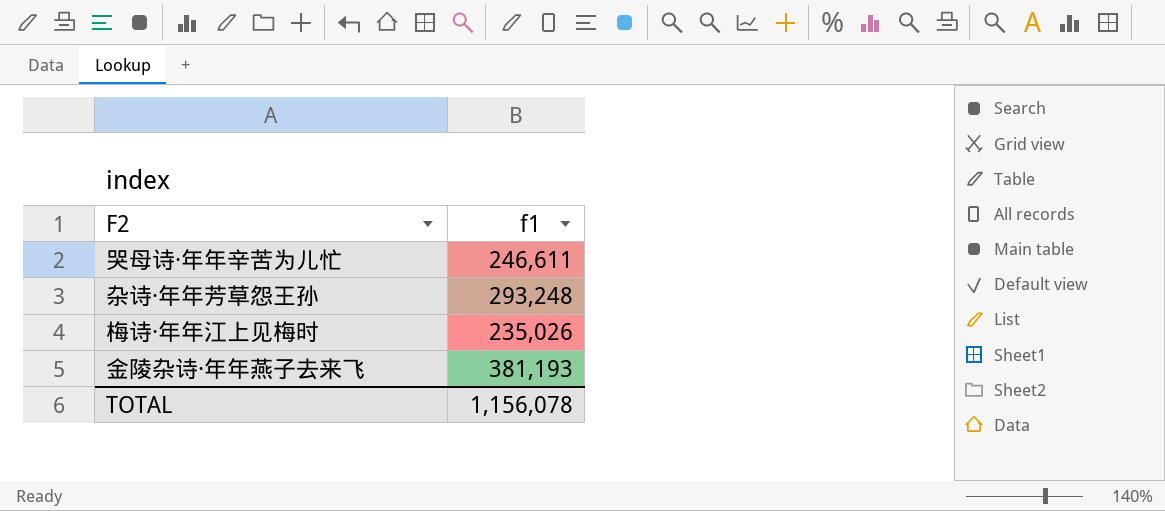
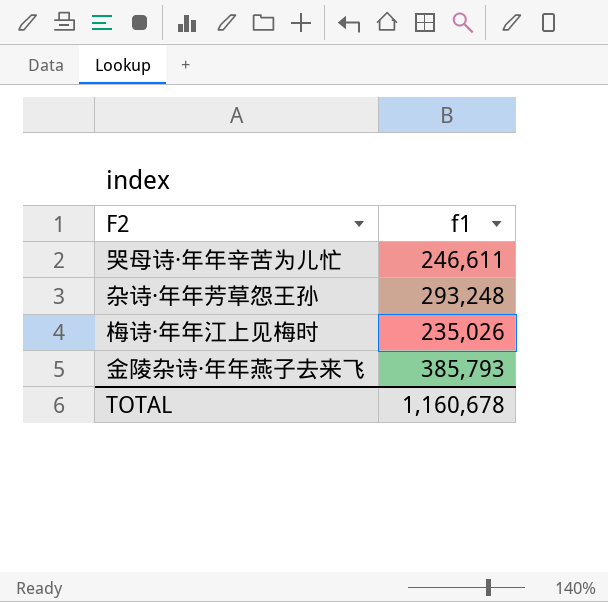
金陵杂诗·年年燕子去来飞 | f1: 381,193 -> 385,793
TOTAL | f1: 1,156,078 -> 1,160,678

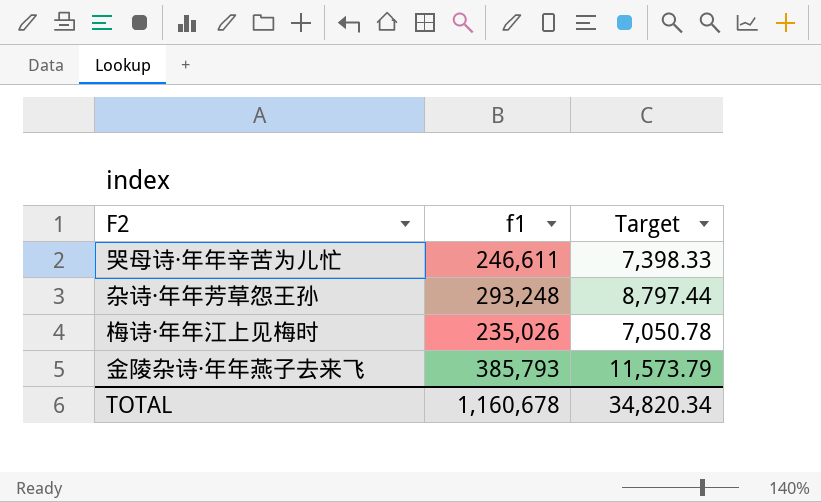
column Target | formula: none -> [f1] * 0.03

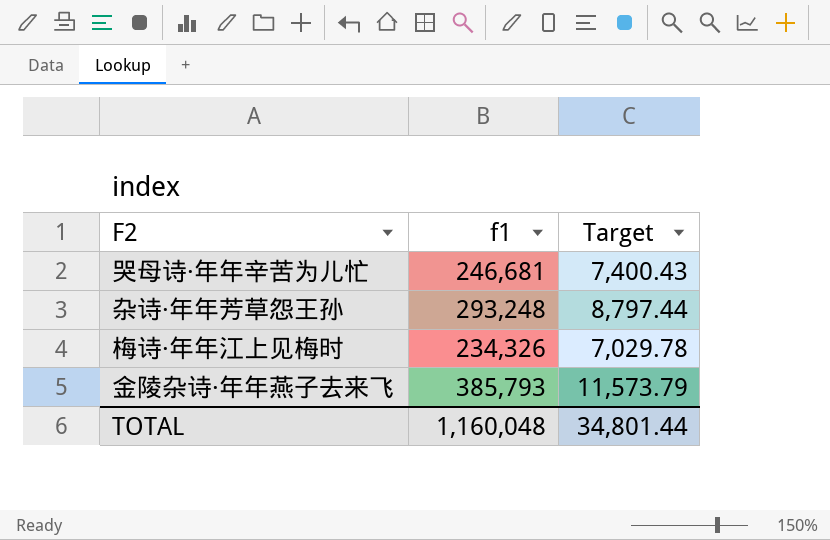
哭母诗·年年辛苦为儿忙 | f1: 246,611 -> 246,681
哭母诗·年年辛苦为儿忙 | Target: 7,398.33 -> 7,400.43
梅诗·年年江上见梅时 | f1: 235,026 -> 234,326
梅诗·年年江上见梅时 | Target: 7,050.78 -> 7,029.78
TOTAL | f1: 1,160,678 -> 1,160,048
TOTAL | Target: 34,820.34 -> 34,801.44

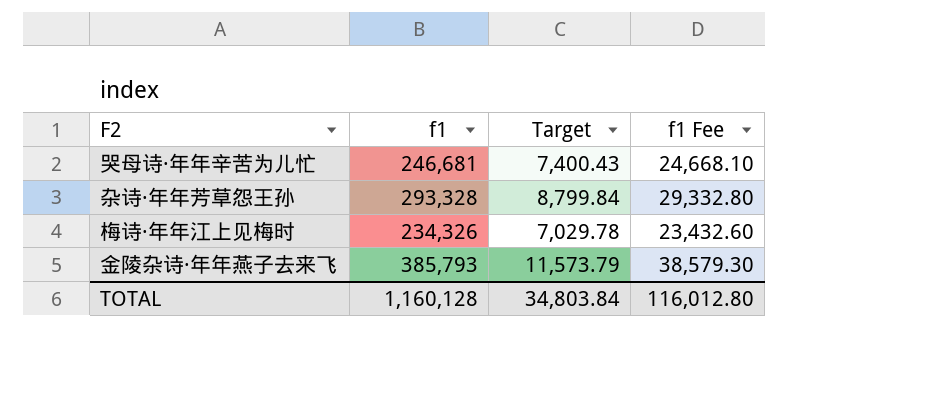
column f1 Fee | formula: none -> [f1] * 0.1
杂诗·年年芳草怨王孙 | f1: 293,248 -> 293,328
杂诗·年年芳草怨王孙 | Target: 8,797.44 -> 8,799.84
TOTAL | f1: 1,160,048 -> 1,160,128
TOTAL | Target: 34,801.44 -> 34,803.84

